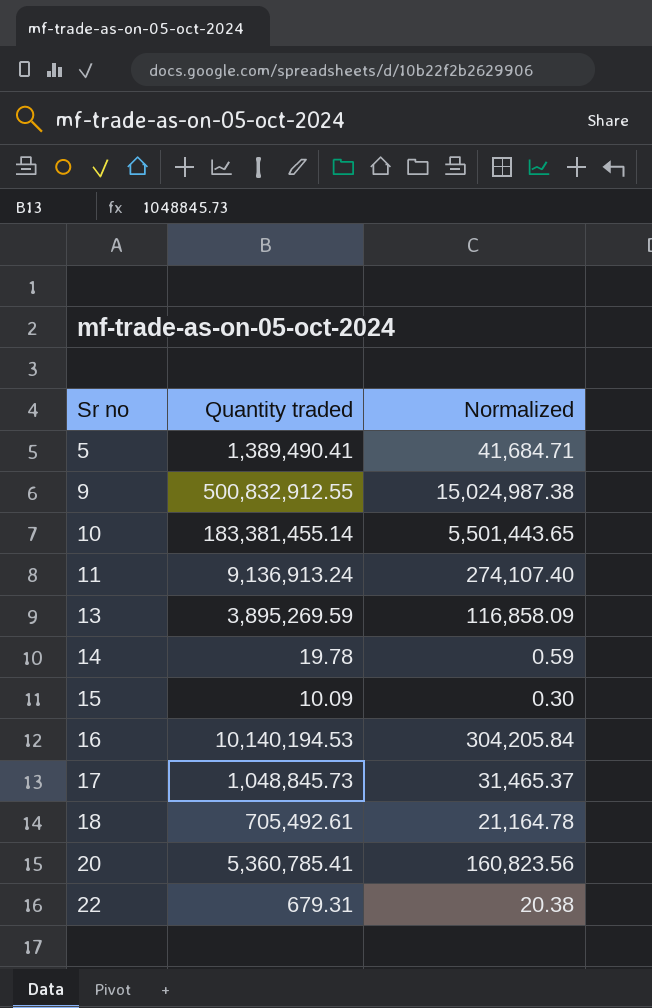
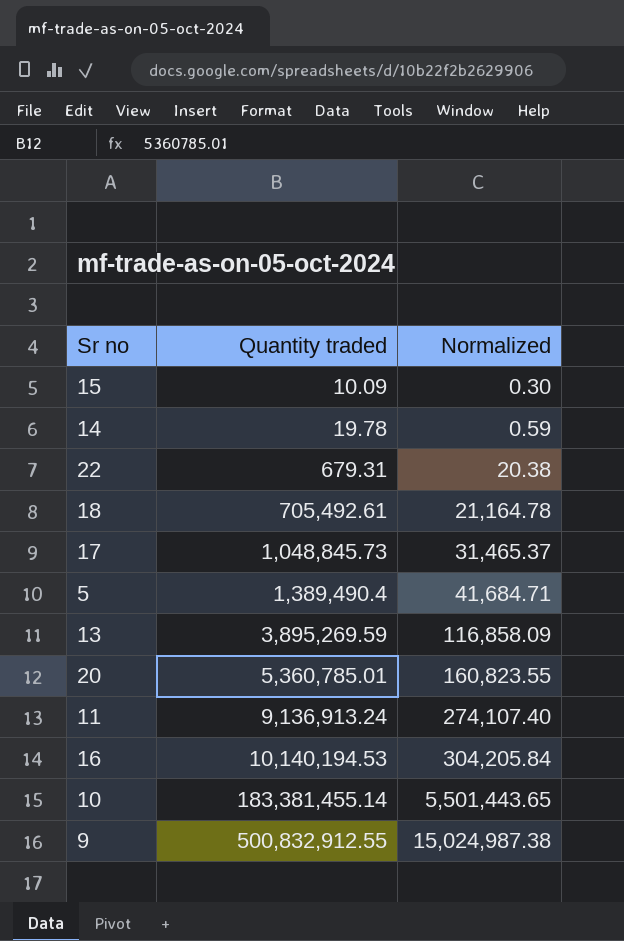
row order: Sr no ascending -> Quantity traded ascending
5 | Quantity traded: 1,389,490.41 -> 1,389,490.4
20 | Quantity traded: 5,360,785.41 -> 5,360,785.01
20 | Normalized: 160,823.56 -> 160,823.55

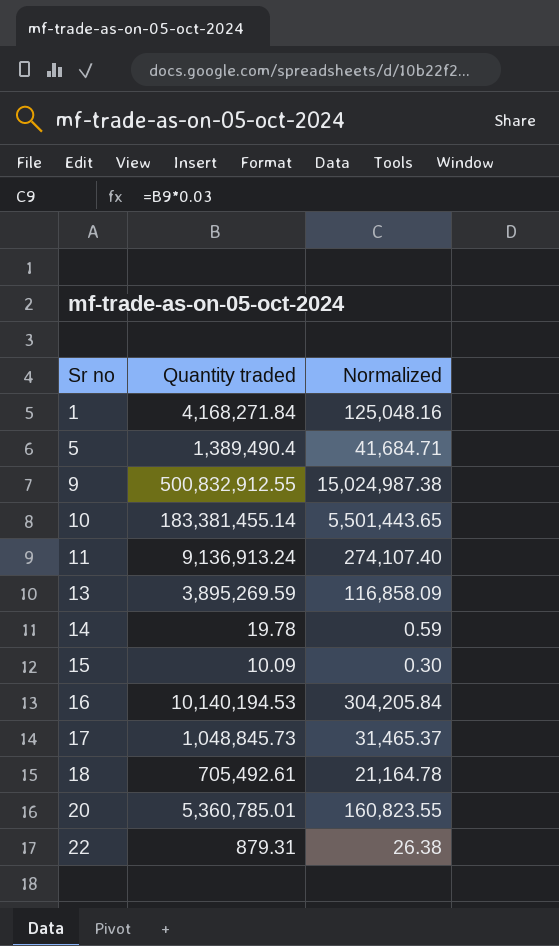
row order: Quantity traded ascending -> Sr no ascending
row 1: none -> 4,168,271.84 | 125,048.16
22 | Quantity traded: 679.31 -> 879.31
22 | Normalized: 20.38 -> 26.38

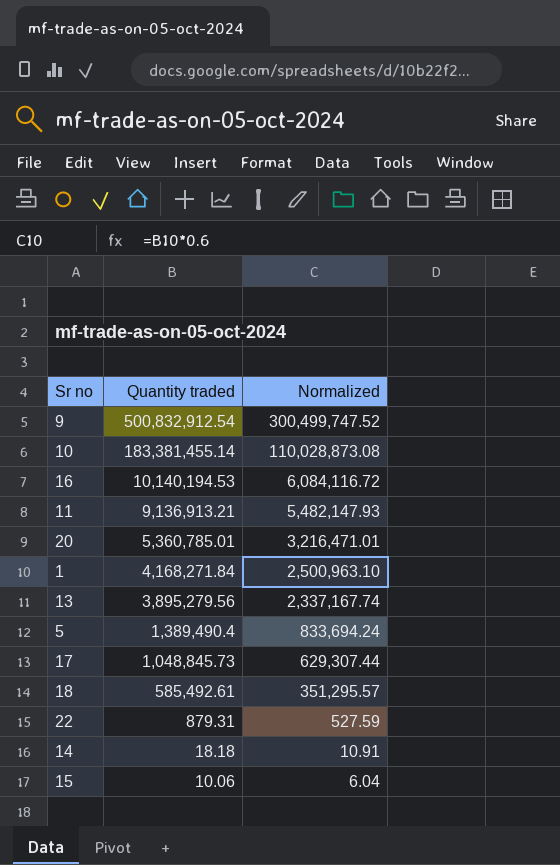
row order: Sr no ascending -> Quantity traded descending
column Normalized | formula: [Quantity traded] * 0.03 -> [Quantity traded] * 0.6
9 | Quantity traded: 500,832,912.55 -> 500,832,912.54
11 | Quantity traded: 9,136,913.24 -> 9,136,913.21
13 | Quantity traded: 3,895,269.59 -> 3,895,279.56
18 | Quantity traded: 705,492.61 -> 585,492.61
14 | Quantity traded: 19.78 -> 18.18
15 | Quantity traded: 10.09 -> 10.06

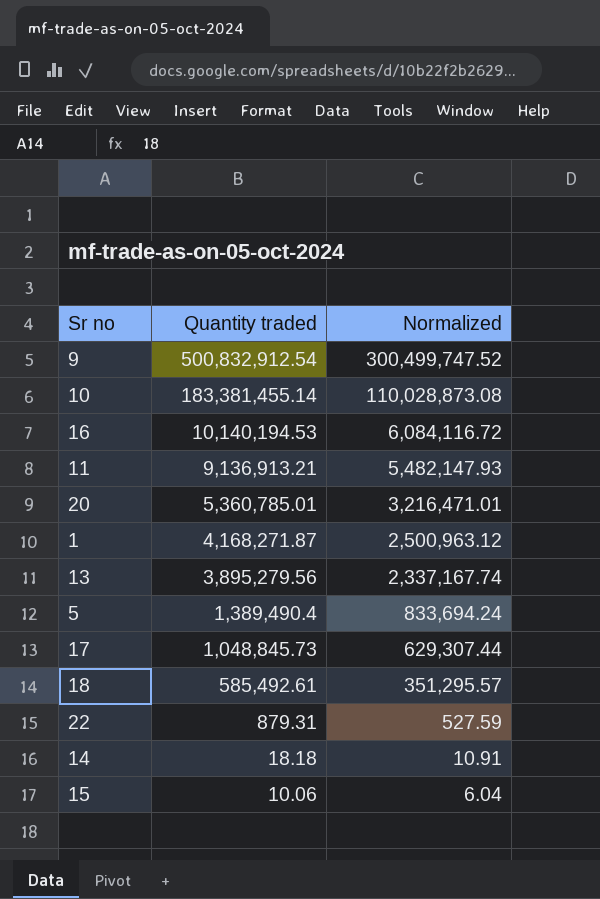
1 | Quantity traded: 4,168,271.84 -> 4,168,271.87
1 | Normalized: 2,500,963.10 -> 2,500,963.12

